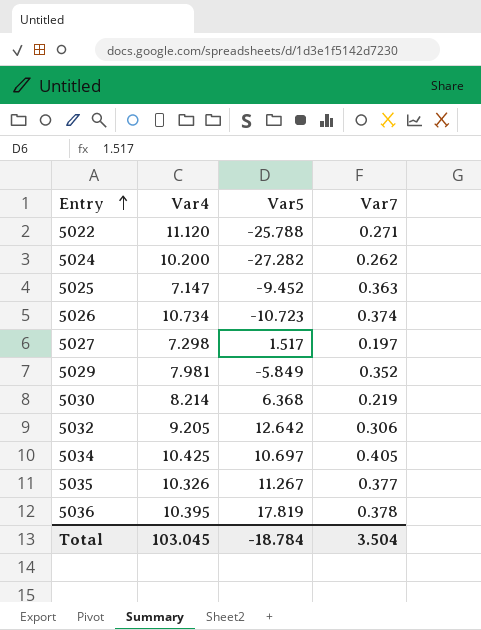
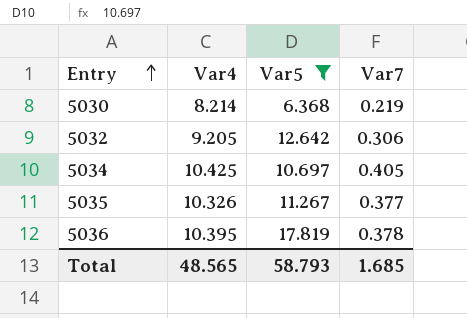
filter: none -> Var5 >= 6.368
Total | Var4: 103.045 -> 48.565
Total | Var5: -18.784 -> 58.793
Total | Var7: 3.504 -> 1.685

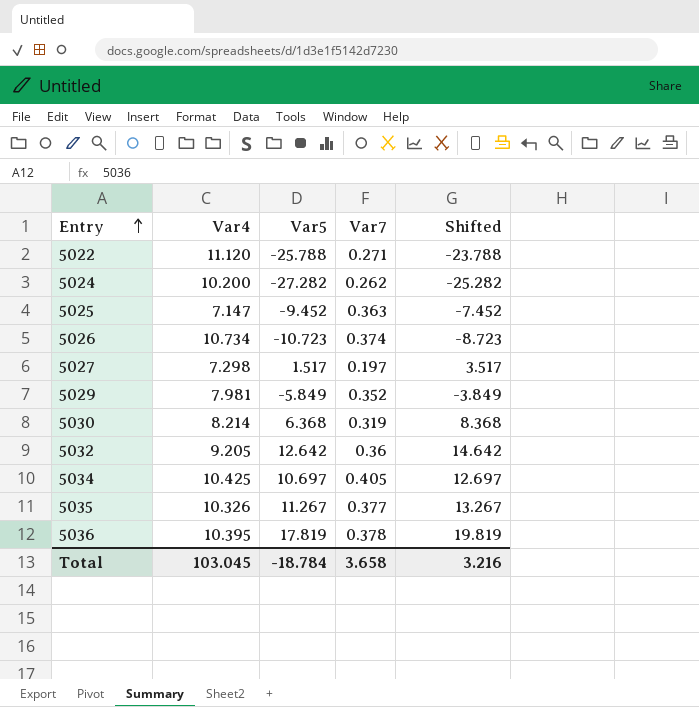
filter: Var5 >= 6.368 -> none
column Shifted | formula: none -> [Var5] + 2
5030 | Var7: 0.219 -> 0.319
5032 | Var7: 0.306 -> 0.36
Total | Var4: 48.565 -> 103.045
Total | Var5: 58.793 -> -18.784
Total | Var7: 1.685 -> 3.658

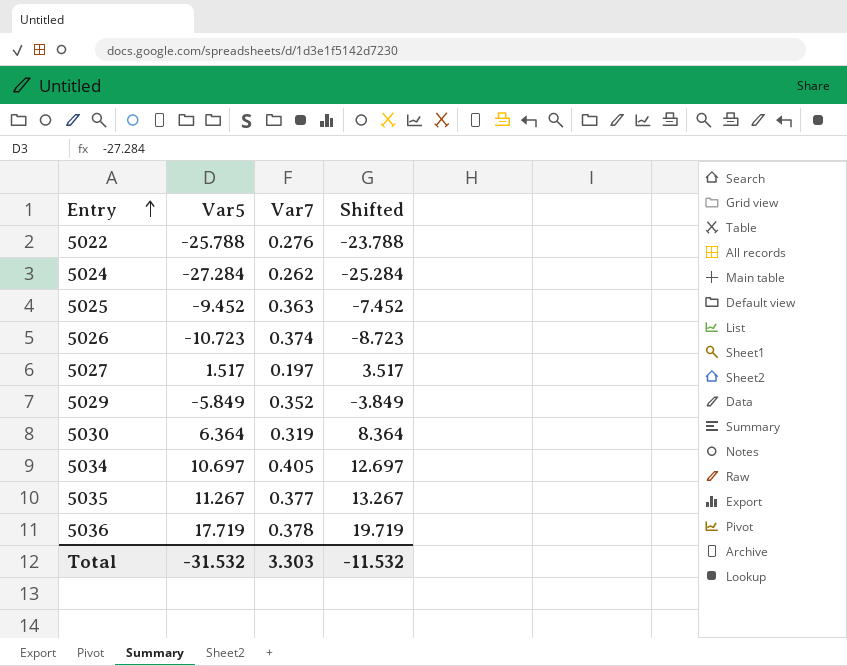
column Var4 | position: 2 -> none
row 5032: 9.205 | 12.642 | 0.36 | 14.642 -> none
5022 | Var7: 0.271 -> 0.276
5024 | Var5: -27.282 -> -27.284
5024 | Shifted: -25.282 -> -25.284
5030 | Var5: 6.368 -> 6.364
5030 | Shifted: 8.368 -> 8.364
5036 | Var5: 17.819 -> 17.719
5036 | Shifted: 19.819 -> 19.719
Total | Var5: -18.784 -> -31.532
Total | Var7: 3.658 -> 3.303
Total | Shifted: 3.216 -> -11.532

